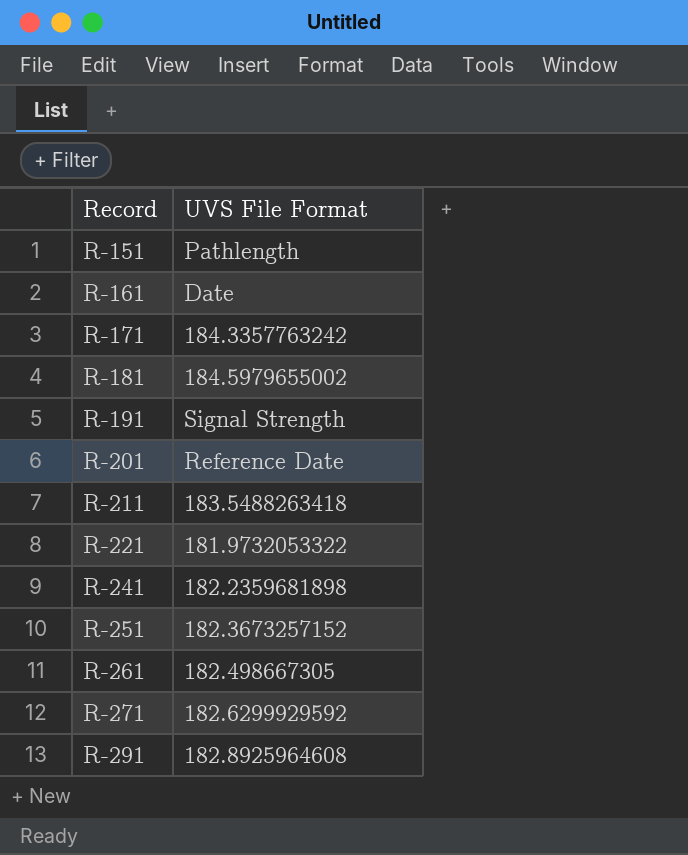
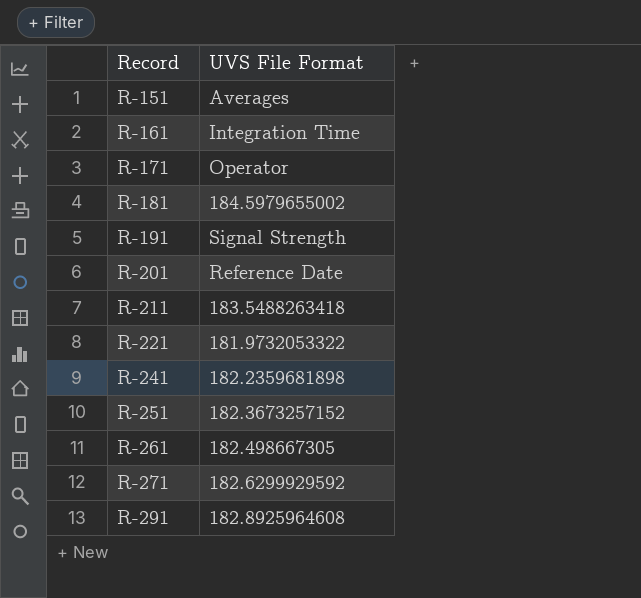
R-151 | UVS File Format: Pathlength -> Averages
R-161 | UVS File Format: Date -> Integration Time
R-171 | UVS File Format: 184.3357763242 -> Operator

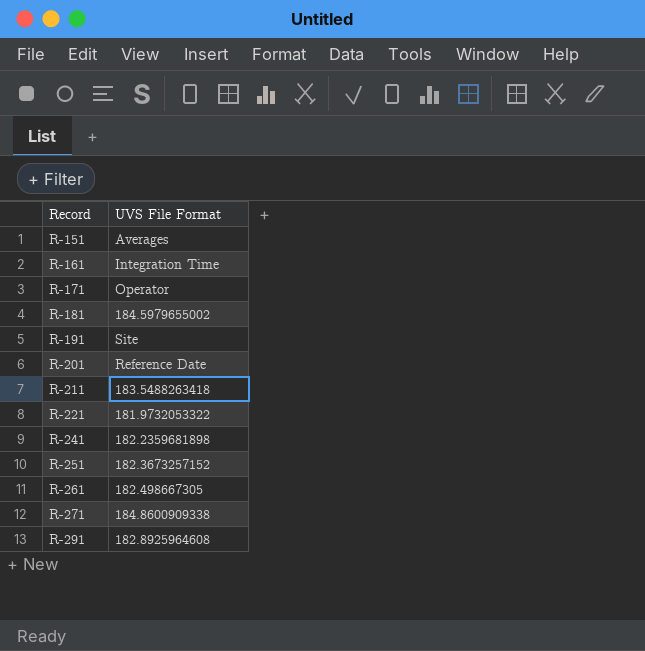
R-191 | UVS File Format: Signal Strength -> Site
R-271 | UVS File Format: 182.6299929592 -> 184.8600909338

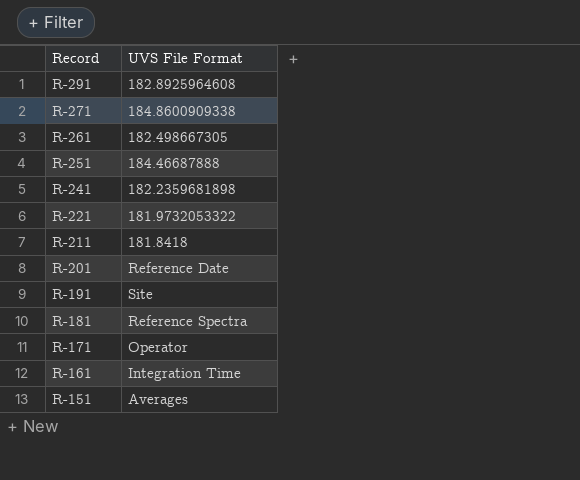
row order: Record ascending -> Record descending
R-251 | UVS File Format: 182.3673257152 -> 184.46687888
R-211 | UVS File Format: 183.5488263418 -> 181.8418
R-181 | UVS File Format: 184.5979655002 -> Reference Spectra

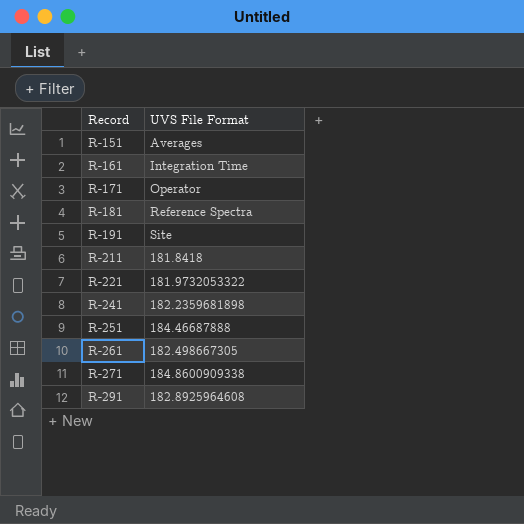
row order: Record descending -> Record ascending
row R-201: Reference Date -> none

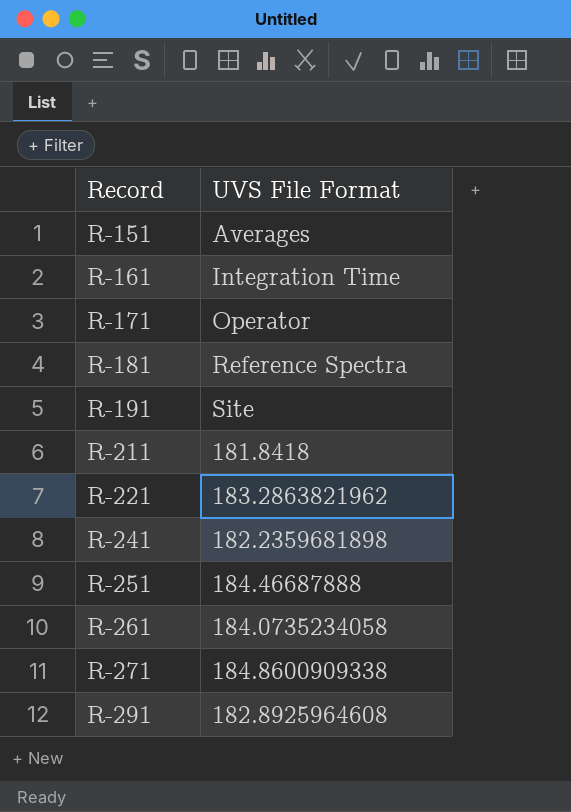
R-221 | UVS File Format: 181.9732053322 -> 183.2863821962
R-261 | UVS File Format: 182.498667305 -> 184.0735234058

